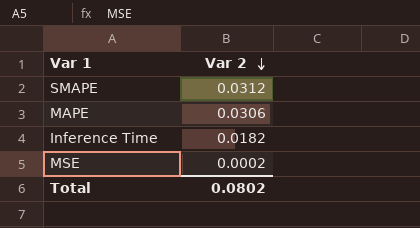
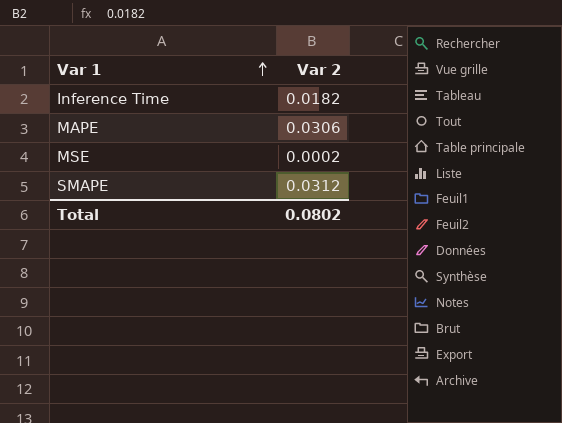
row order: Var 2 descending -> Var 1 ascending

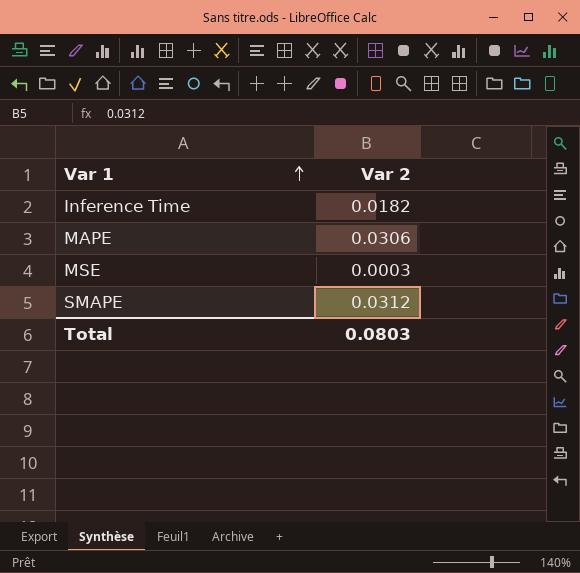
MSE | Var 2: 0.0002 -> 0.0003
Total | Var 2: 0.0802 -> 0.0803

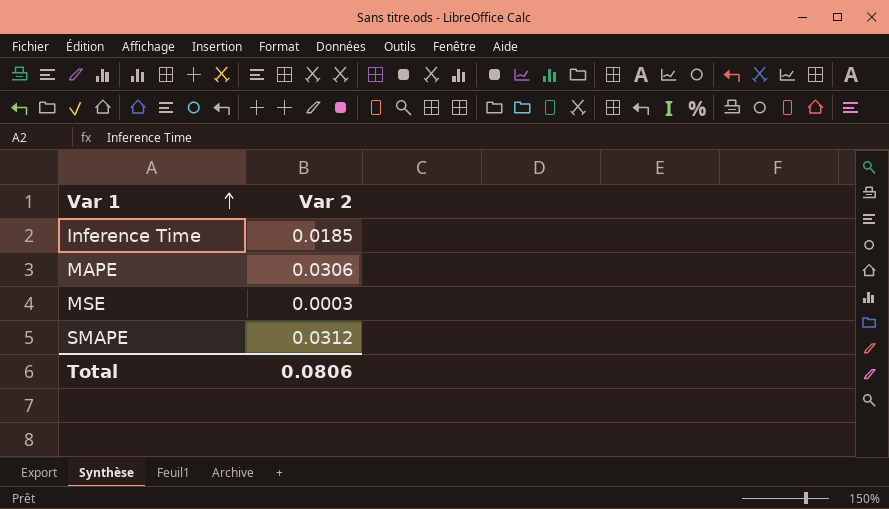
Inference Time | Var 2: 0.0182 -> 0.0185
Total | Var 2: 0.0803 -> 0.0806

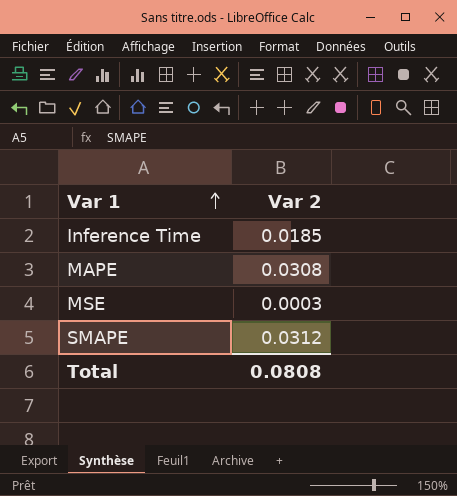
MAPE | Var 2: 0.0306 -> 0.0308
Total | Var 2: 0.0806 -> 0.0808

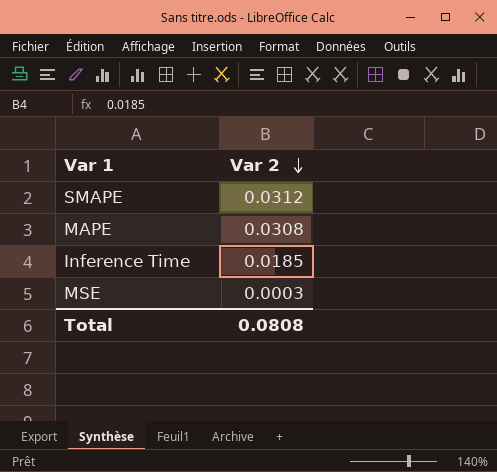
row order: Var 1 ascending -> Var 2 descending

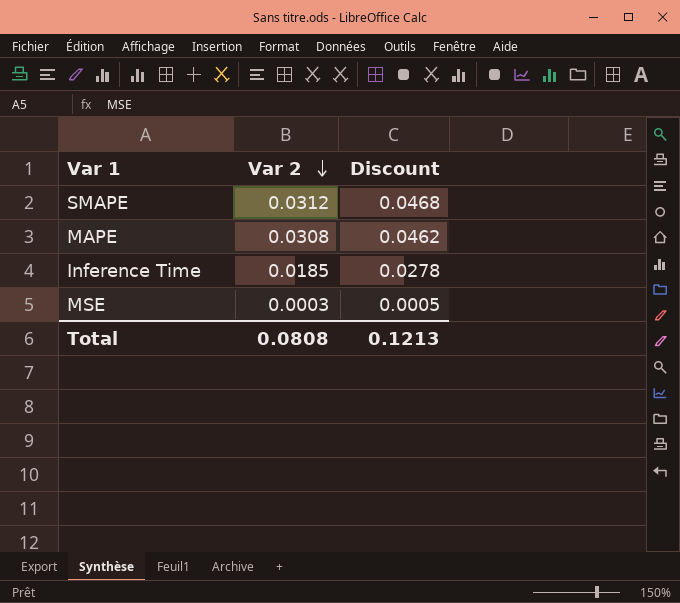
column Discount | formula: none -> [Var 2] * 1.5

